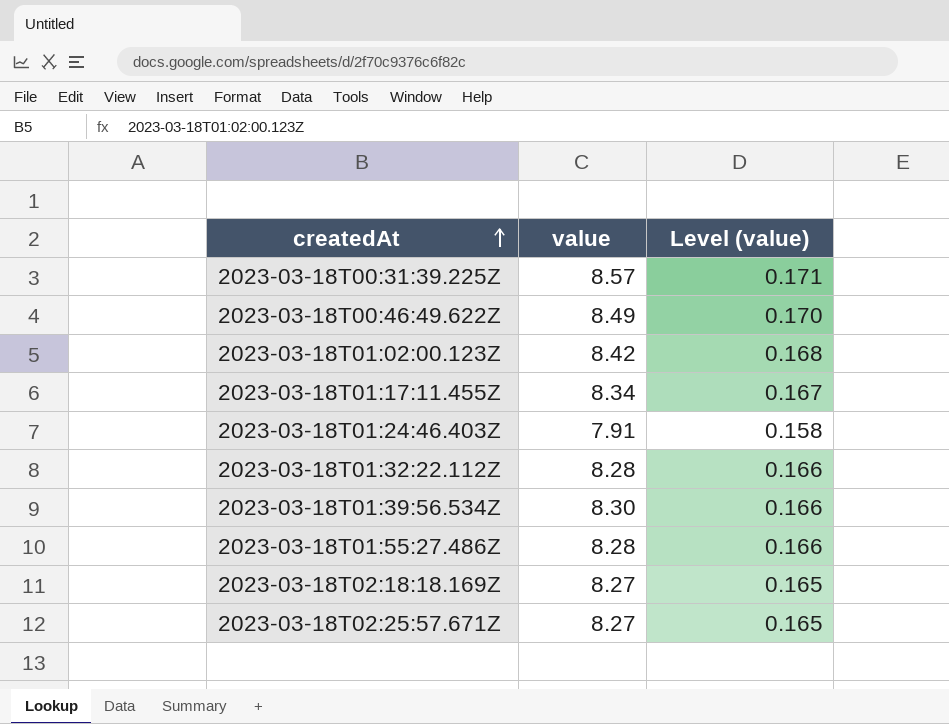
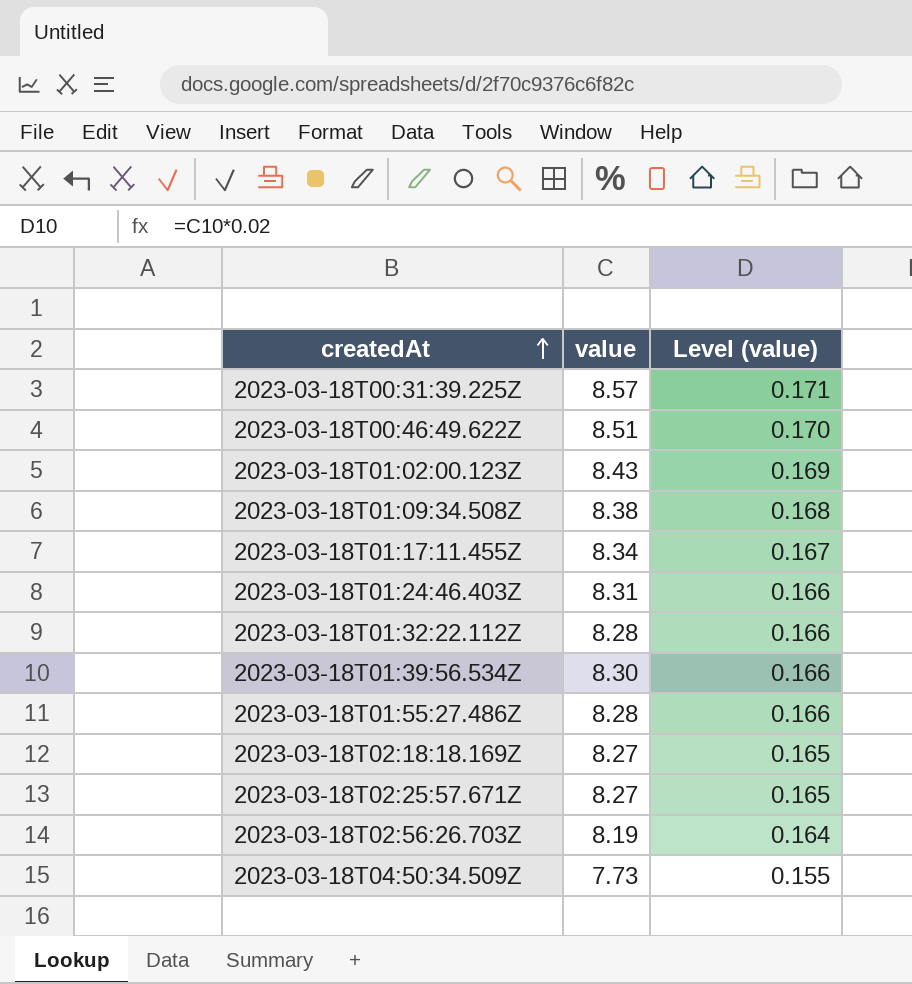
2023-03-18T00:46:49.622Z | value: 8.49 -> 8.51
2023-03-18T01:02:00.123Z | value: 8.42 -> 8.43
2023-03-18T01:02:00.123Z | Level (value): 0.168 -> 0.169
row 2023-03-18T01:09:34.508Z: none -> 8.38 | 0.168
2023-03-18T01:24:46.403Z | value: 7.91 -> 8.31
2023-03-18T01:24:46.403Z | Level (value): 0.158 -> 0.166
row 2023-03-18T02:56:26.703Z: none -> 8.19 | 0.164
row 2023-03-18T04:50:34.509Z: none -> 7.73 | 0.155

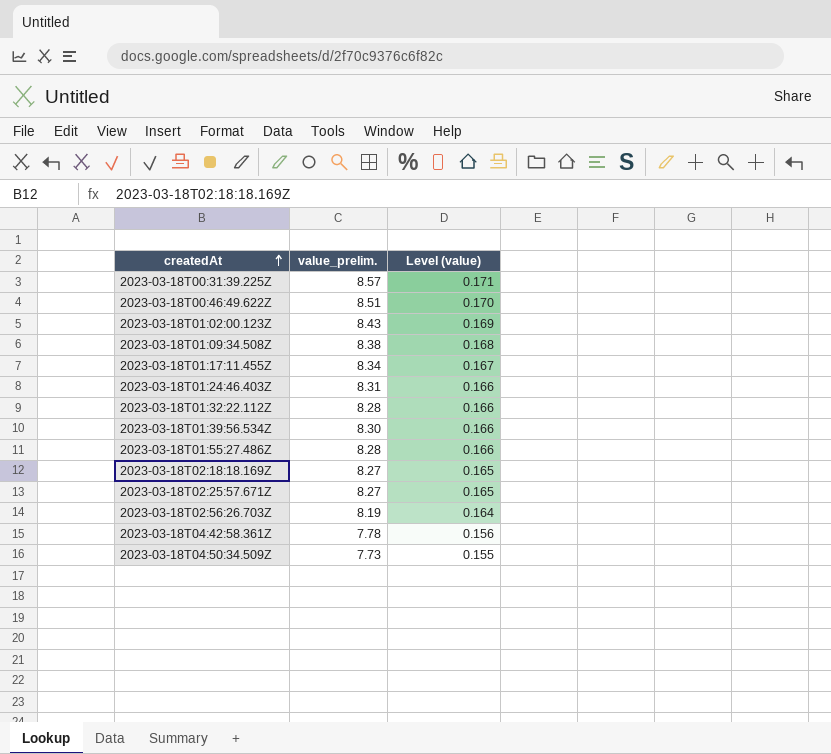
column name: value -> value_prelim.
row 2023-03-18T04:42:58.361Z: none -> 7.78 | 0.156

